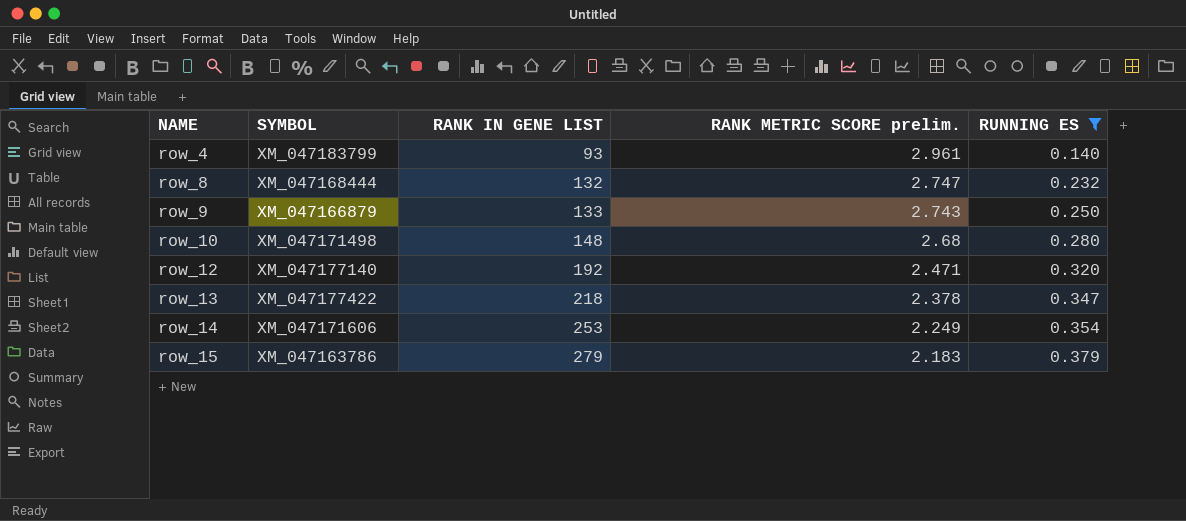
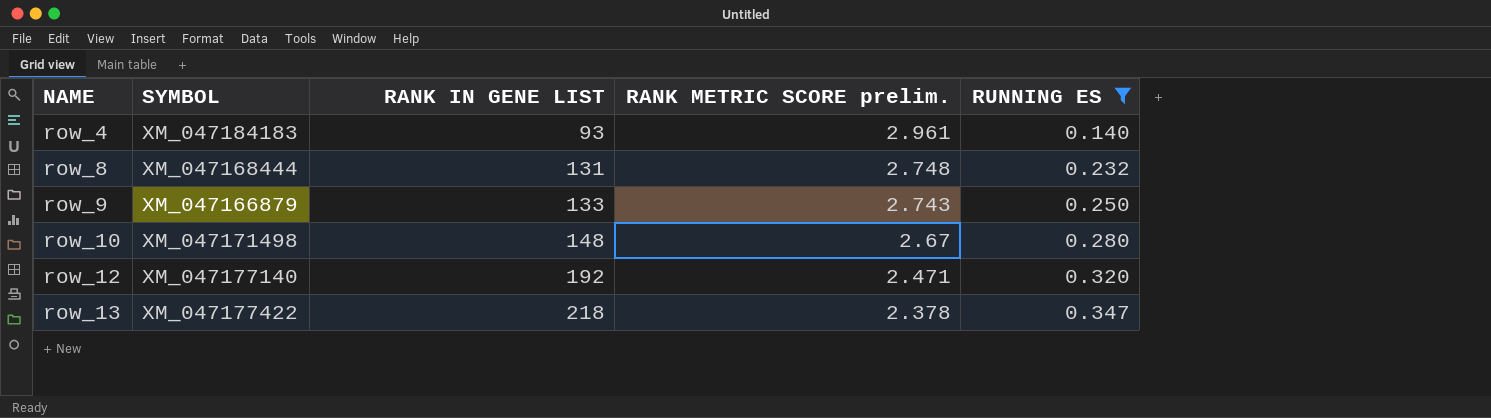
row row_14: XM_047171606 | 253 | 2.249 | 0.354 -> none
row row_15: XM_047163786 | 279 | 2.183 | 0.379 -> none
row_4 | SYMBOL: XM_047183799 -> XM_047184183
row_8 | RANK IN GENE LIST: 132 -> 131
row_8 | RANK METRIC SCORE prelim.: 2.747 -> 2.748
row_10 | RANK METRIC SCORE prelim.: 2.68 -> 2.67

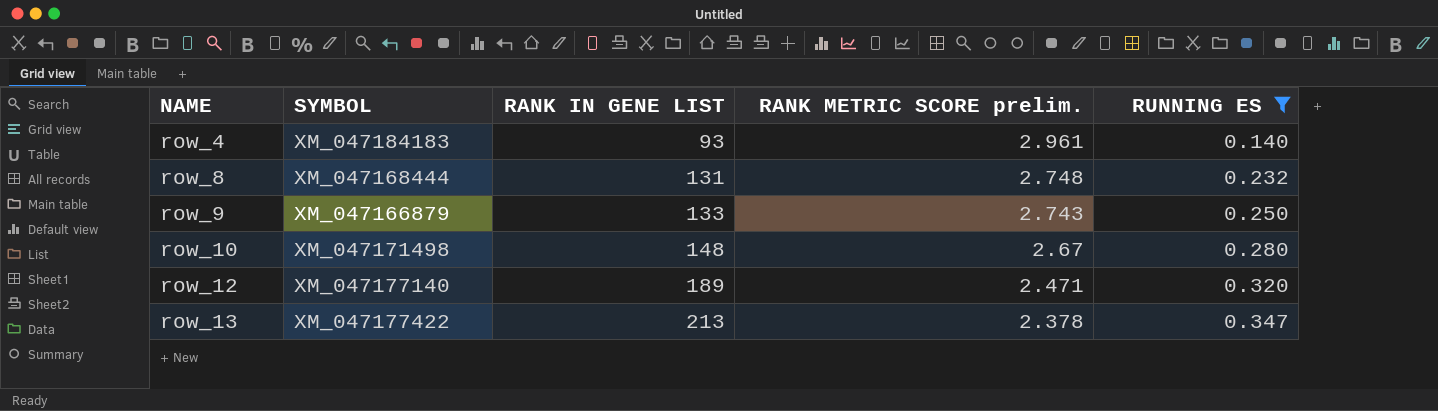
row_12 | RANK IN GENE LIST: 192 -> 189
row_13 | RANK IN GENE LIST: 218 -> 213

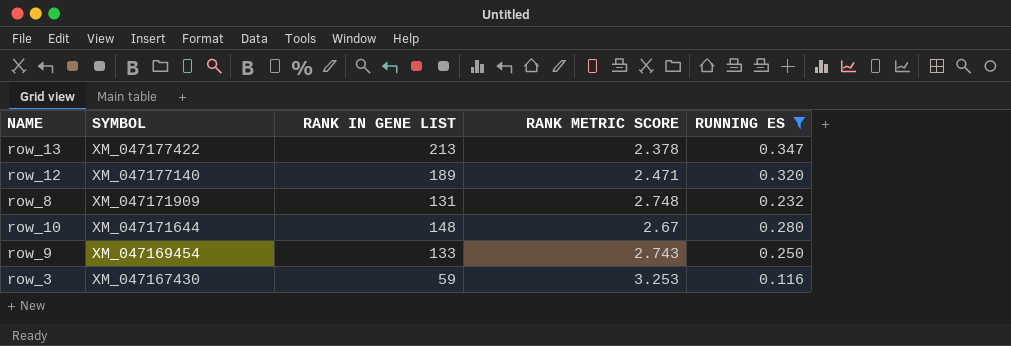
row order: NAME ascending -> SYMBOL descending
column name: RANK METRIC SCORE prelim. -> RANK METRIC SCORE
row row_4: XM_047184183 | 93 | 2.961 | 0.140 -> none
row_8 | SYMBOL: XM_047168444 -> XM_047171909
row_10 | SYMBOL: XM_047171498 -> XM_047171644
row_9 | SYMBOL: XM_047166879 -> XM_047169454
row row_3: none -> XM_047167430 | 59 | 3.253 | 0.116

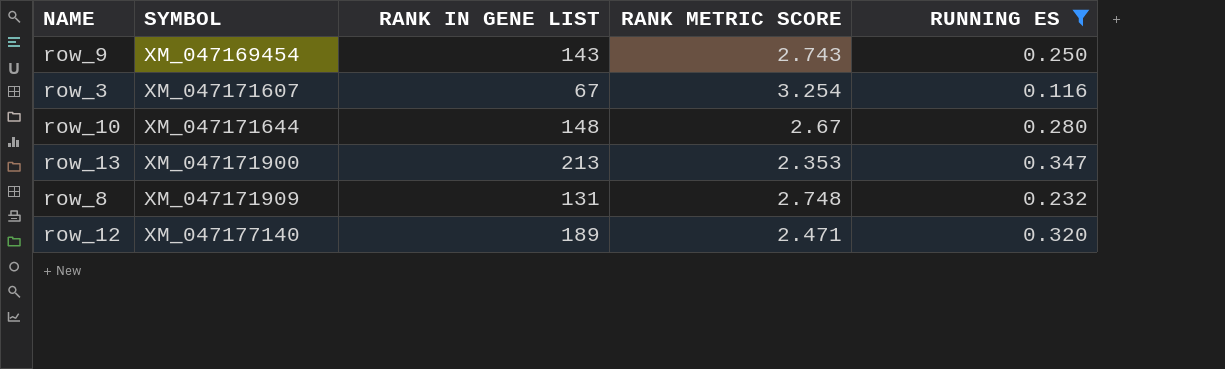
row order: SYMBOL descending -> SYMBOL ascending
row_9 | RANK IN GENE LIST: 133 -> 143
row_3 | SYMBOL: XM_047167430 -> XM_047171607
row_3 | RANK IN GENE LIST: 59 -> 67
row_3 | RANK METRIC SCORE: 3.253 -> 3.254
row_13 | SYMBOL: XM_047177422 -> XM_047171900
row_13 | RANK METRIC SCORE: 2.378 -> 2.353

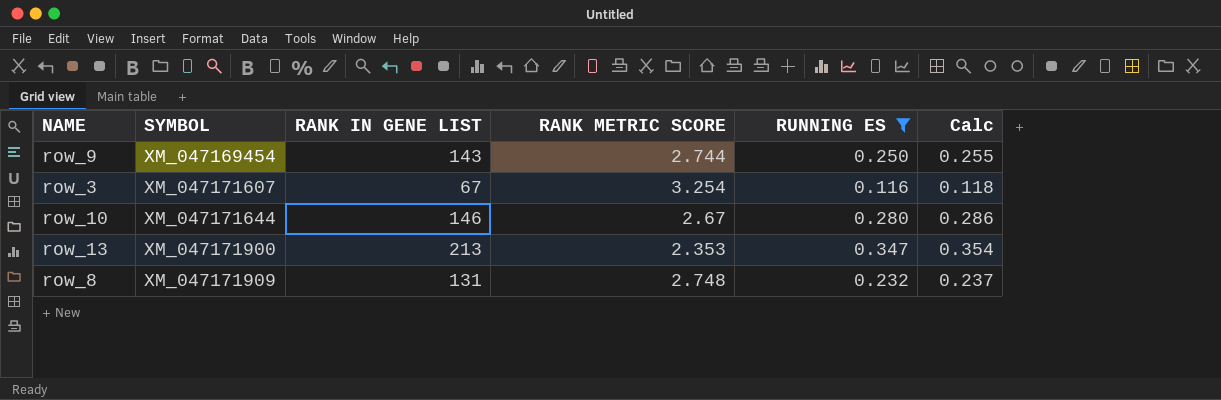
column Calc | formula: none -> [RUNNING ES] * 1.02
row row_12: XM_047177140 | 189 | 2.471 | 0.320 -> none
row_9 | RANK METRIC SCORE: 2.743 -> 2.744
row_10 | RANK IN GENE LIST: 148 -> 146

